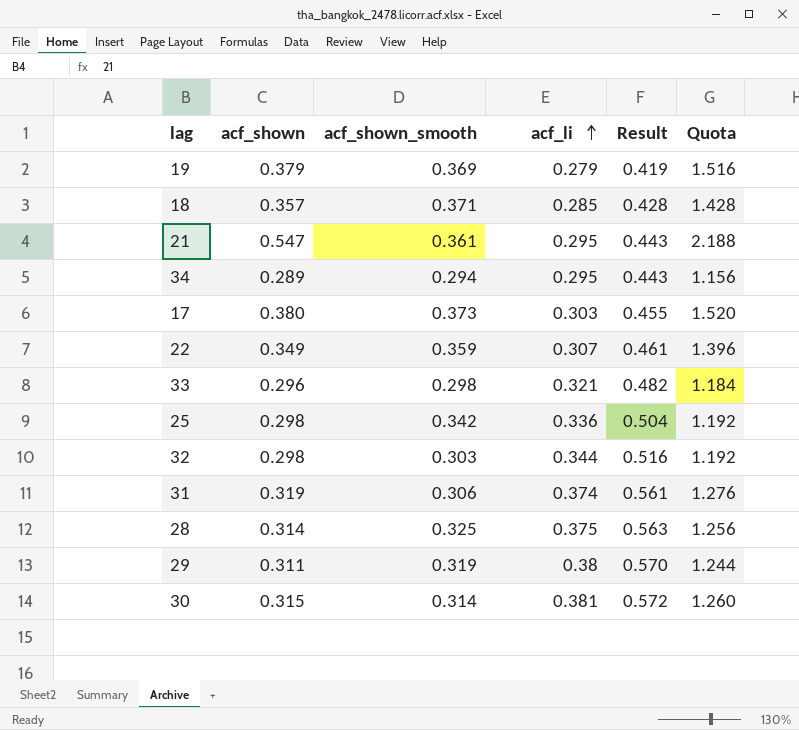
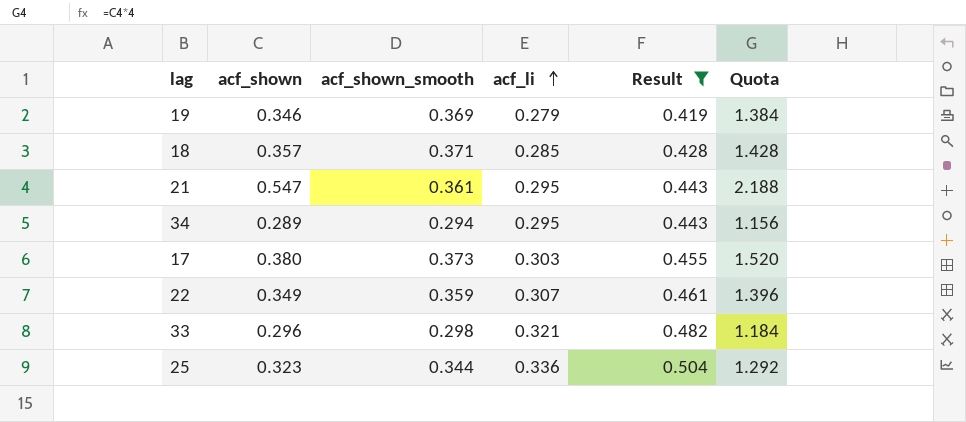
filter: none -> Result <= 0.504
19 | acf_shown: 0.379 -> 0.346
19 | Quota: 1.516 -> 1.384
25 | acf_shown: 0.298 -> 0.323
25 | acf_shown_smooth: 0.342 -> 0.344
25 | Quota: 1.192 -> 1.292

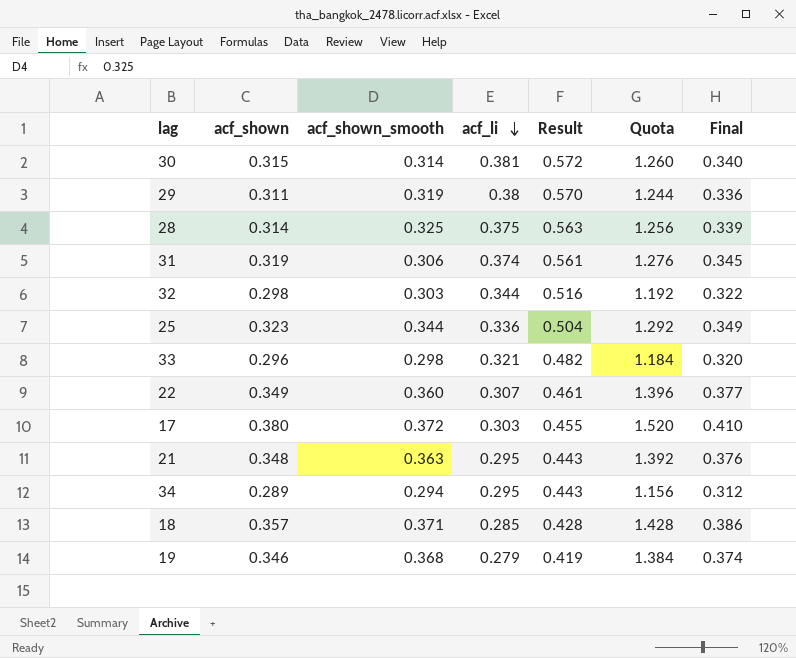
filter: Result <= 0.504 -> none
row order: acf_li ascending -> acf_li descending
column Final | formula: none -> [acf_shown] * 1.08
22 | acf_shown_smooth: 0.359 -> 0.360
17 | acf_shown_smooth: 0.373 -> 0.372
21 | acf_shown: 0.547 -> 0.348
21 | acf_shown_smooth: 0.361 -> 0.363
21 | Quota: 2.188 -> 1.392
19 | acf_shown_smooth: 0.369 -> 0.368

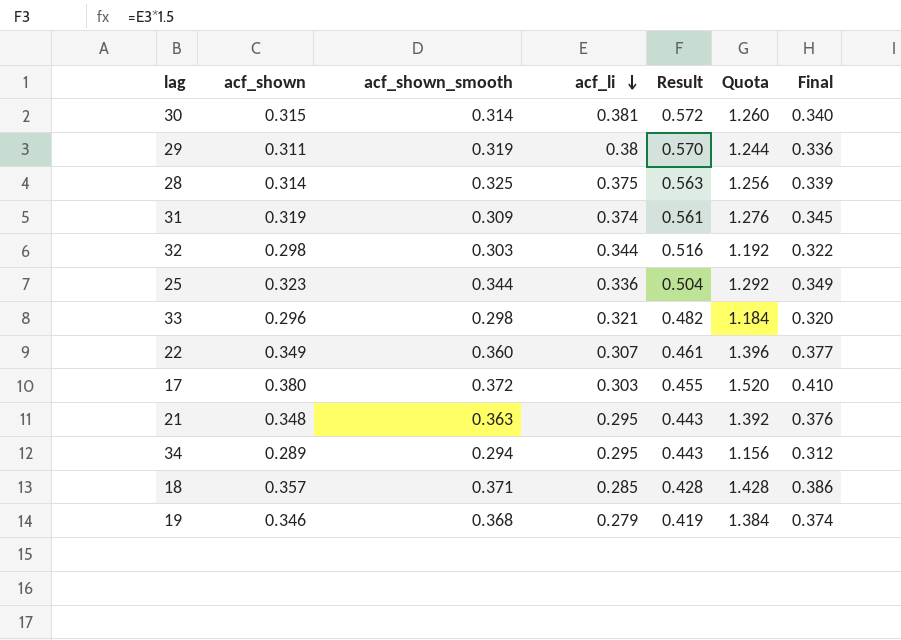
31 | acf_shown_smooth: 0.306 -> 0.309

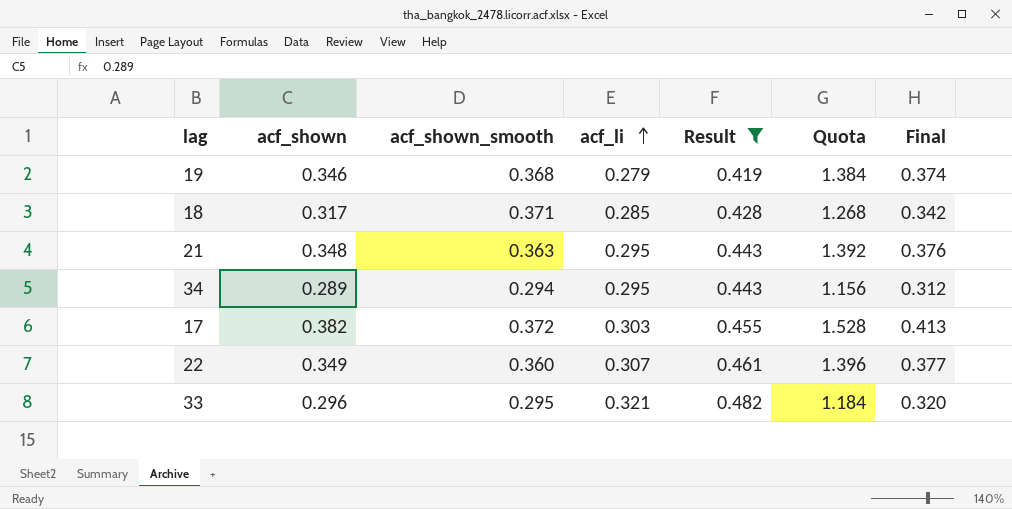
filter: none -> Result <= 0.482
row order: acf_li descending -> acf_li ascending
18 | acf_shown: 0.357 -> 0.317
18 | Quota: 1.428 -> 1.268
18 | Final: 0.386 -> 0.342
17 | acf_shown: 0.380 -> 0.382
17 | Quota: 1.520 -> 1.528
17 | Final: 0.410 -> 0.413
33 | acf_shown_smooth: 0.298 -> 0.295

